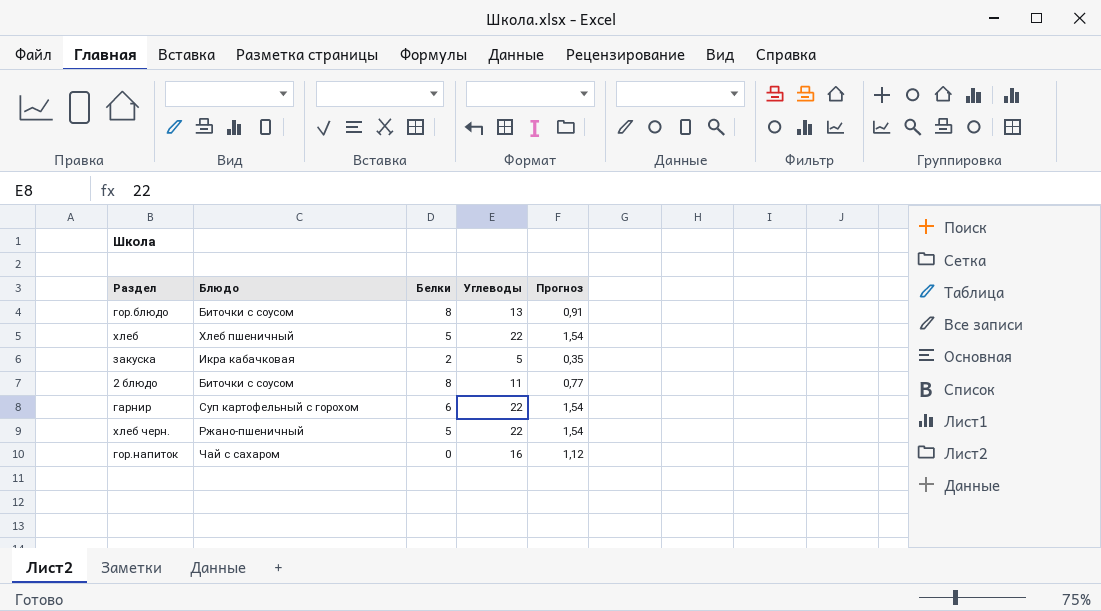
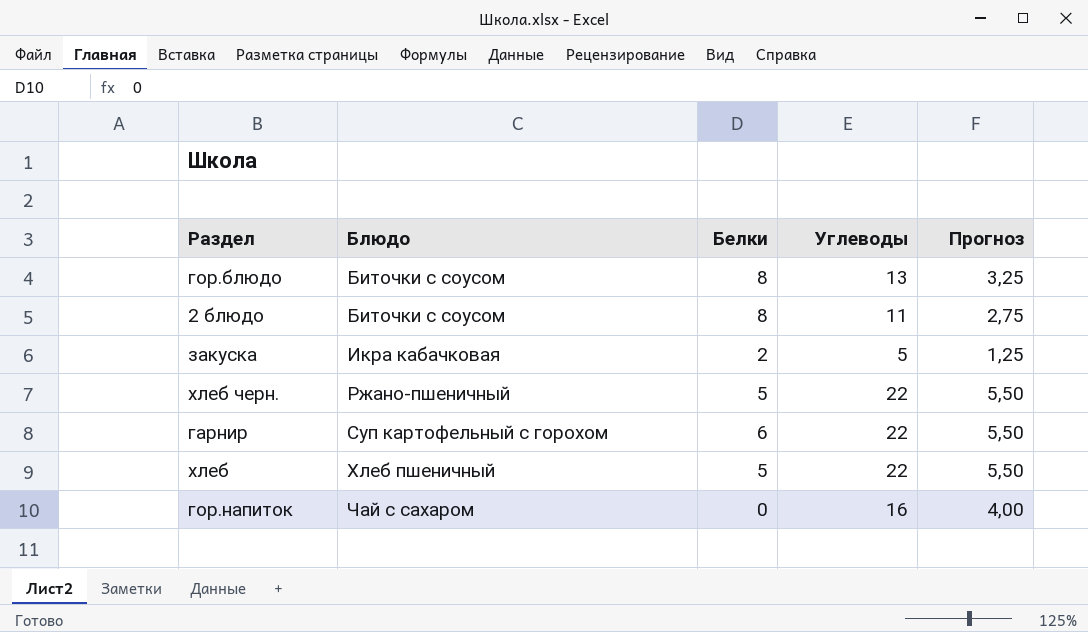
row order: none -> Блюдо ascending
column Прогноз | formula: [Углеводы] * 0,07 -> [Углеводы] * 0,25

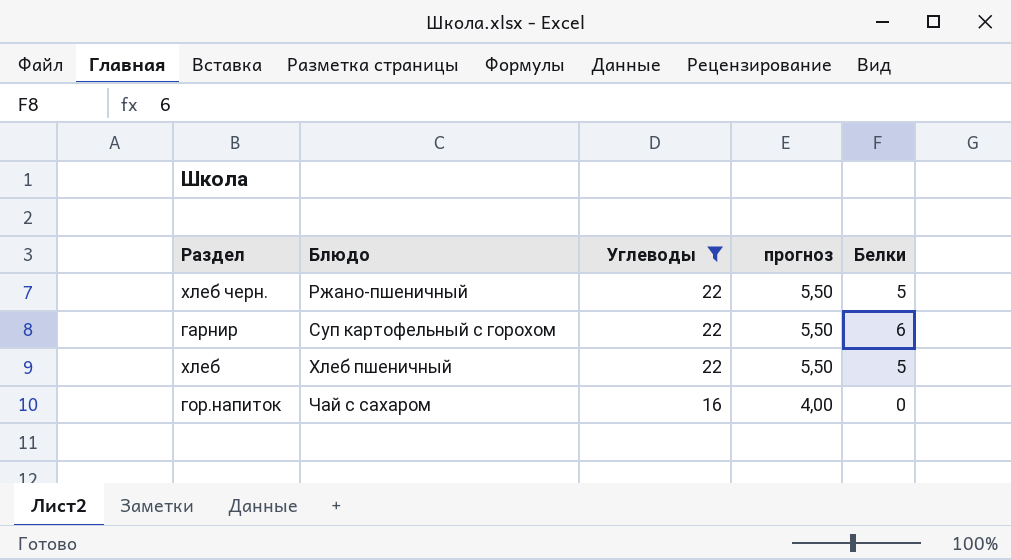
filter: none -> Углеводы >= 16
column name: Прогноз -> прогноз
column Белки | position: 3 -> 5

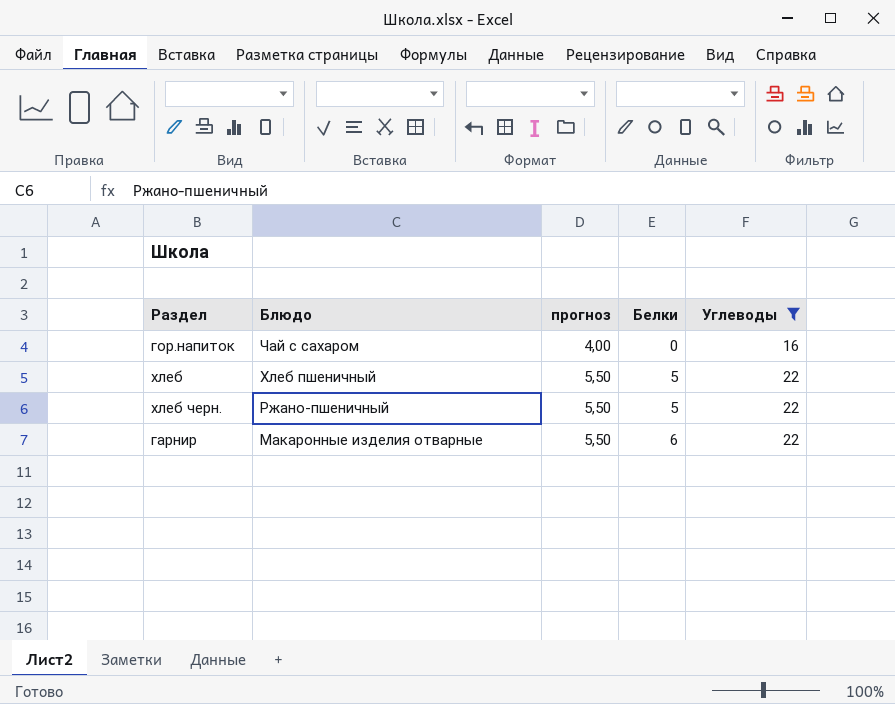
row order: Блюдо ascending -> Блюдо descending
column Углеводы | position: 3 -> 5
гарнир | Блюдо: Суп картофельный с горохом -> Макаронные изделия отварные

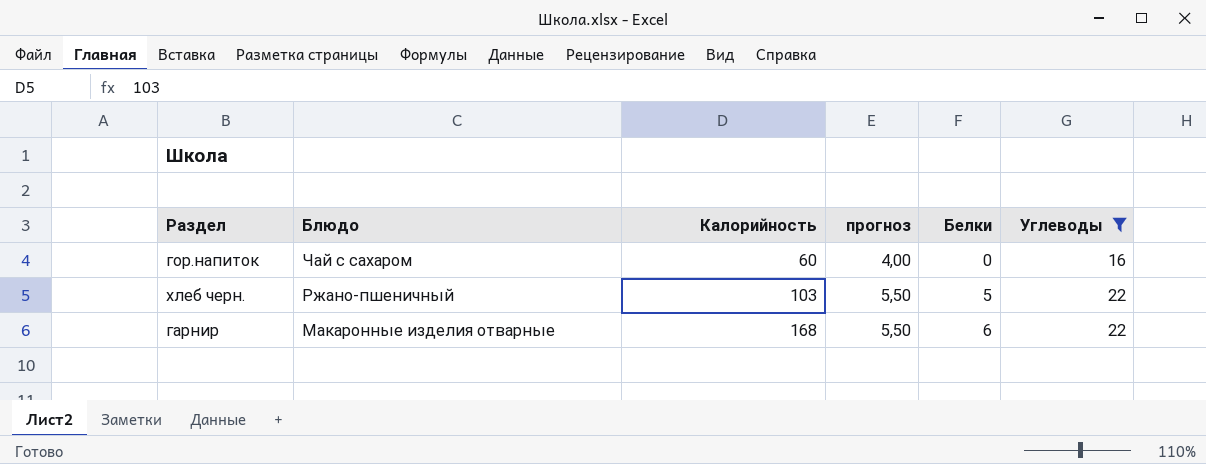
column Калорийность | position: none -> 3
row хлеб: Хлеб пшеничный | 5,50 | 5 | 22 -> none

